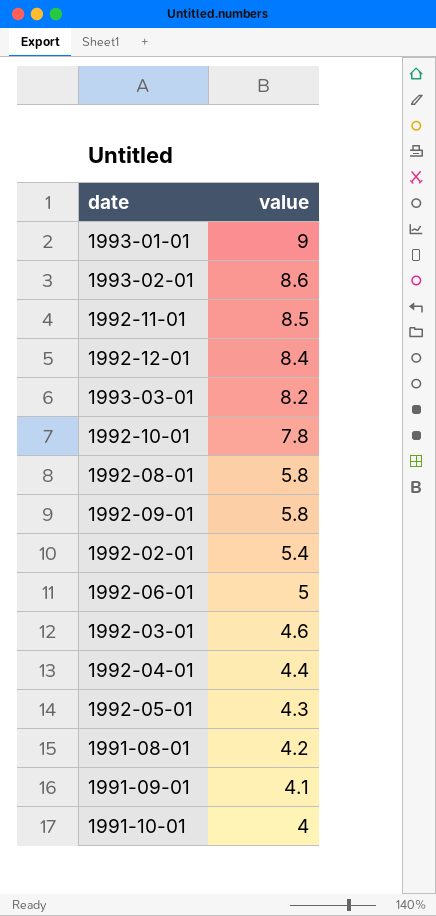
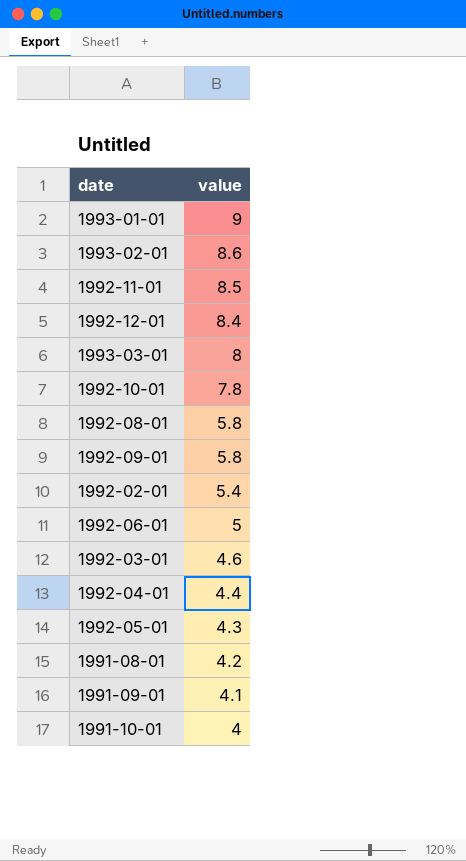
1993-03-01 | value: 8.2 -> 8

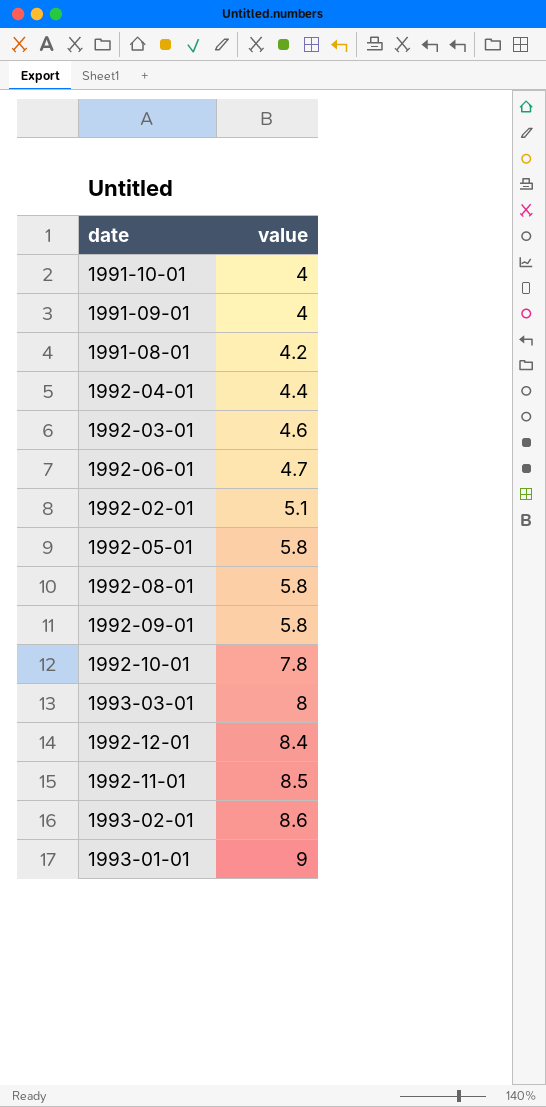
row order: value descending -> value ascending
1991-09-01 | value: 4.1 -> 4
1992-06-01 | value: 5 -> 4.7
1992-02-01 | value: 5.4 -> 5.1
1992-05-01 | value: 4.3 -> 5.8

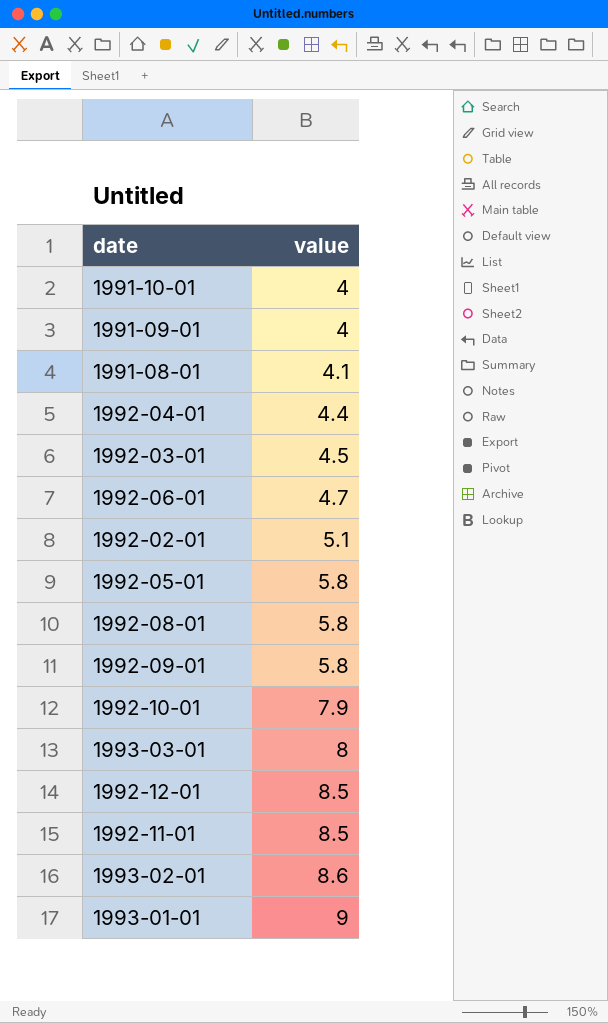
1991-08-01 | value: 4.2 -> 4.1
1992-03-01 | value: 4.6 -> 4.5
1992-10-01 | value: 7.8 -> 7.9
1992-12-01 | value: 8.4 -> 8.5

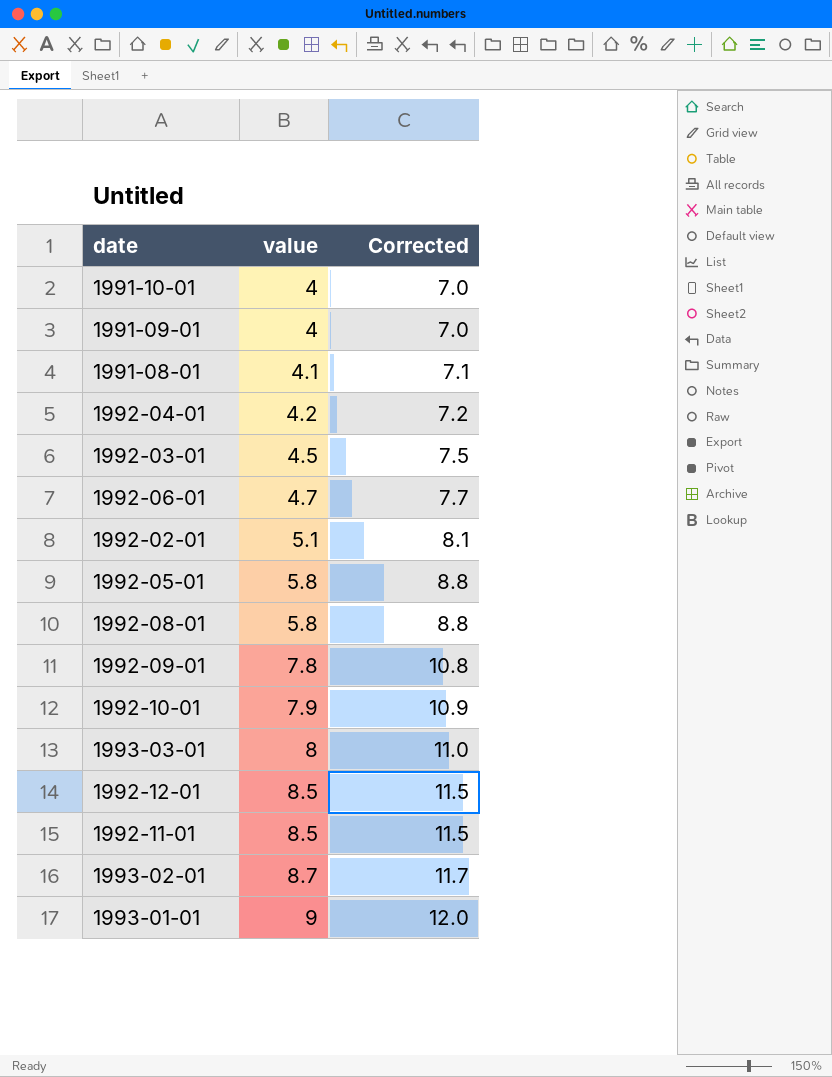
column Corrected | formula: none -> [value] + 3
1992-04-01 | value: 4.4 -> 4.2
1992-09-01 | value: 5.8 -> 7.8
1993-02-01 | value: 8.6 -> 8.7

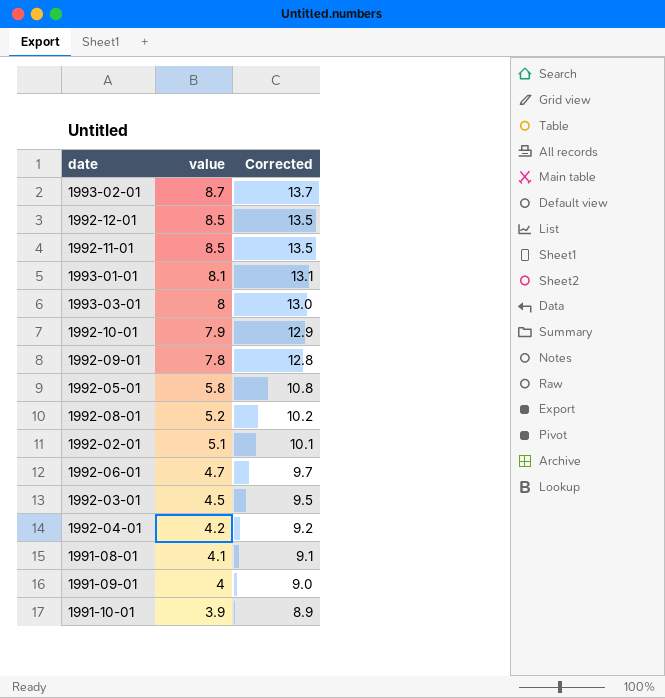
row order: value ascending -> value descending
column Corrected | formula: [value] + 3 -> [value] + 5
1993-01-01 | value: 9 -> 8.1
1992-08-01 | value: 5.8 -> 5.2
1991-10-01 | value: 4 -> 3.9

